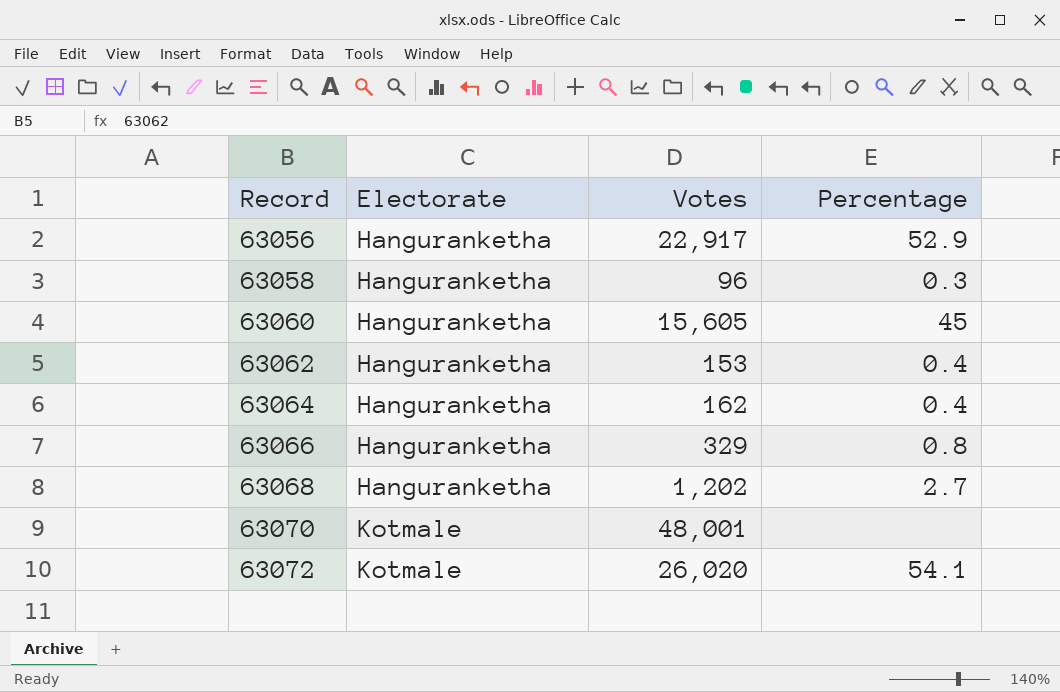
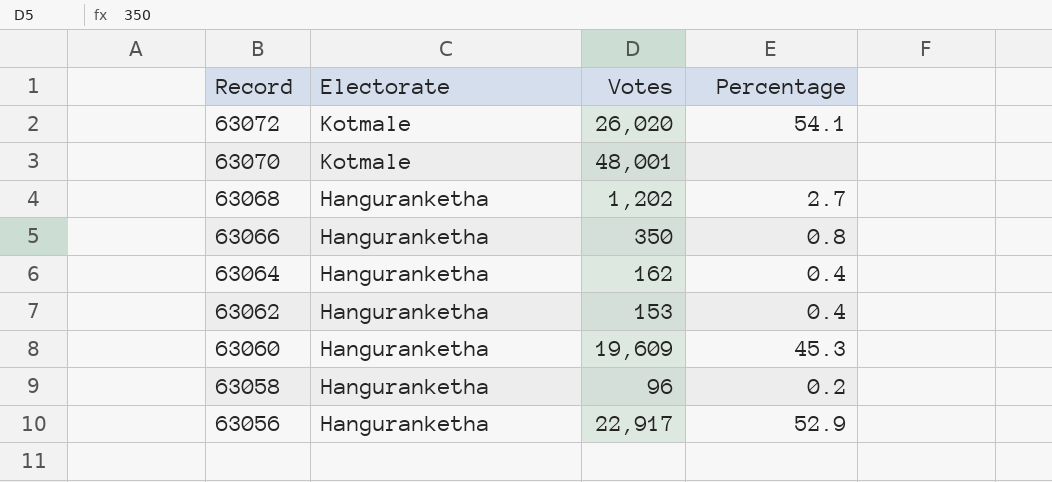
row order: Record ascending -> Record descending
63066 | Votes: 329 -> 350
63060 | Votes: 15,605 -> 19,609
63060 | Percentage: 45 -> 45.3
63058 | Percentage: 0.3 -> 0.2

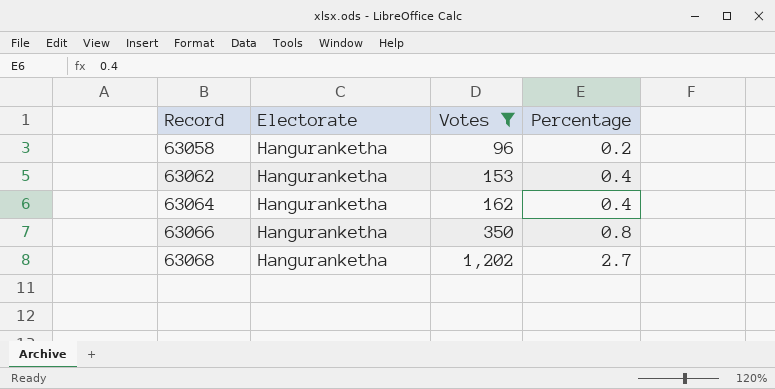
filter: none -> Votes <= 1,202
row order: Record descending -> Record ascending

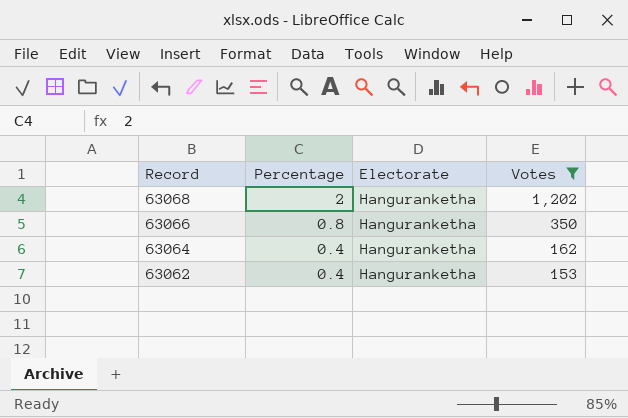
row order: Record ascending -> Record descending
column Percentage | position: 4 -> 2
row 63058: Hanguranketha | 96 | 0.2 -> none
63068 | Percentage: 2.7 -> 2

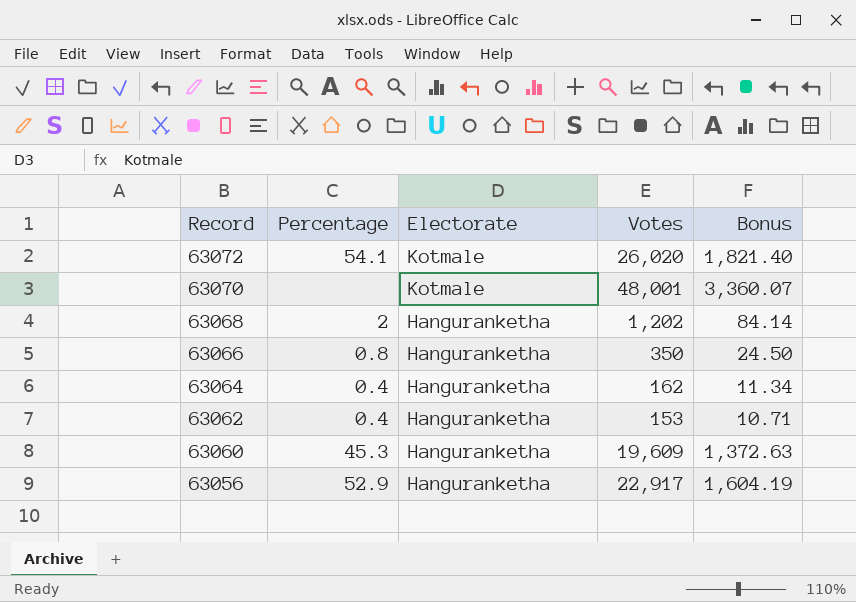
filter: Votes <= 1,202 -> none
column Bonus | formula: none -> [Votes] * 0.07

